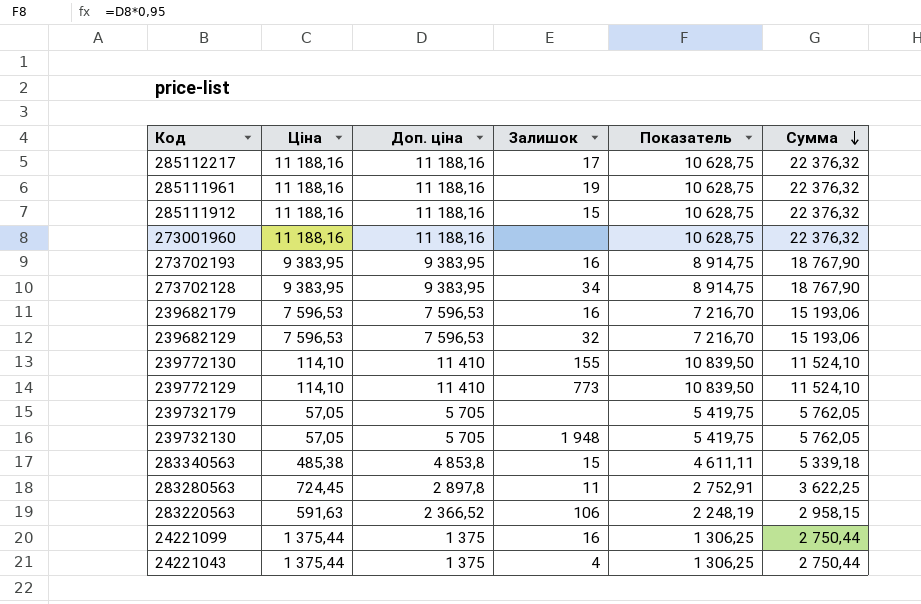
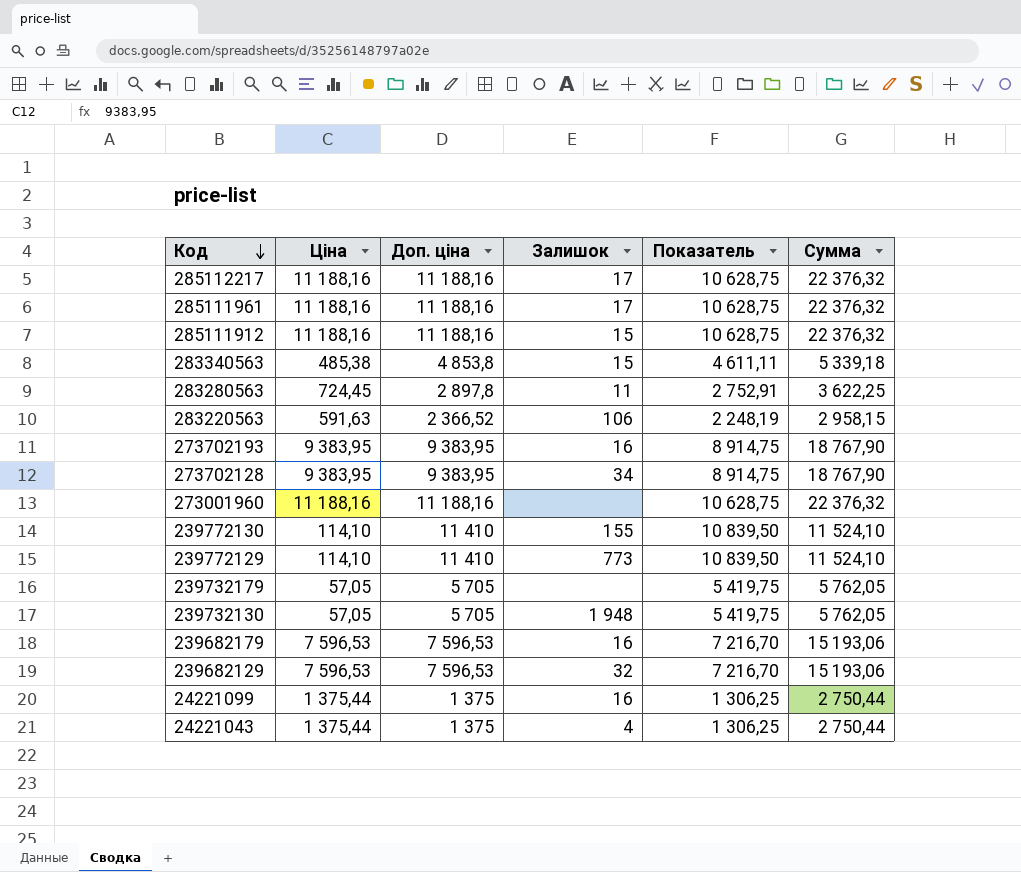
row order: Сумма descending -> Код descending
285111961 | Залишок: 19 -> 17

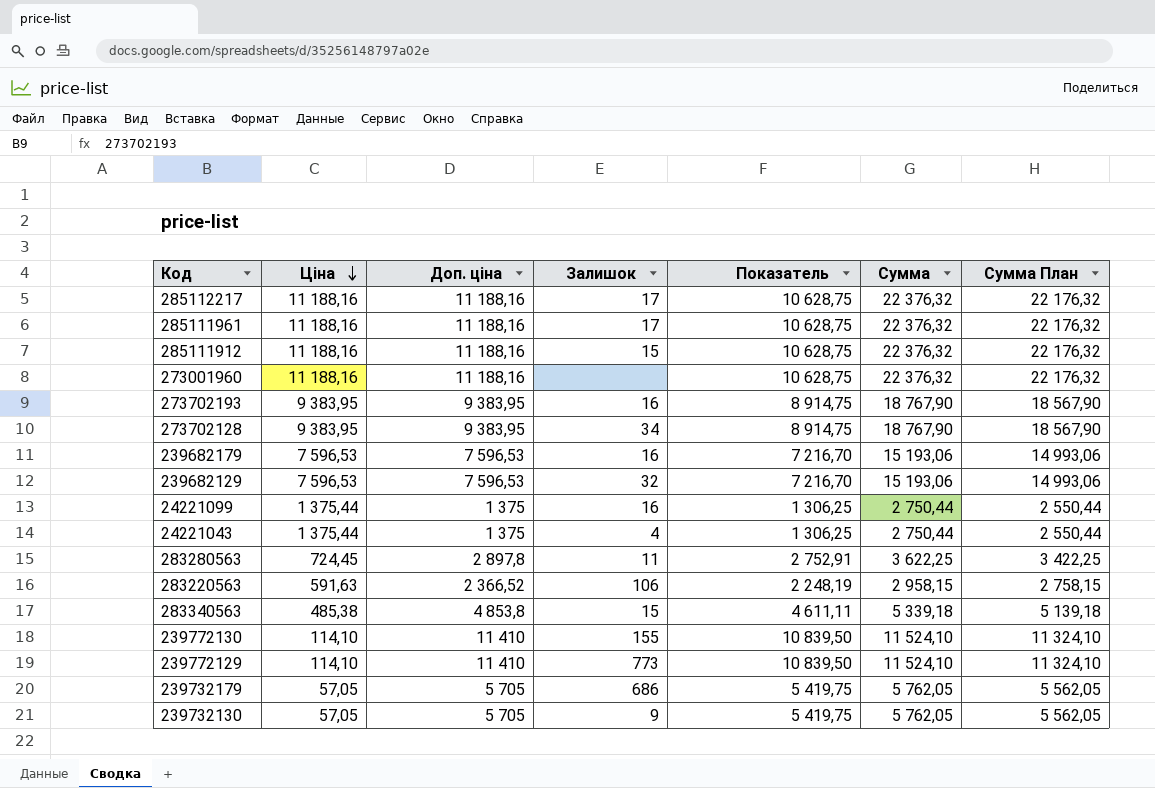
row order: Код descending -> Ціна descending
column Сумма План | formula: none -> [Сумма] - 200
239732179 | Залишок: none -> 686
239732130 | Залишок: 1 948 -> 9

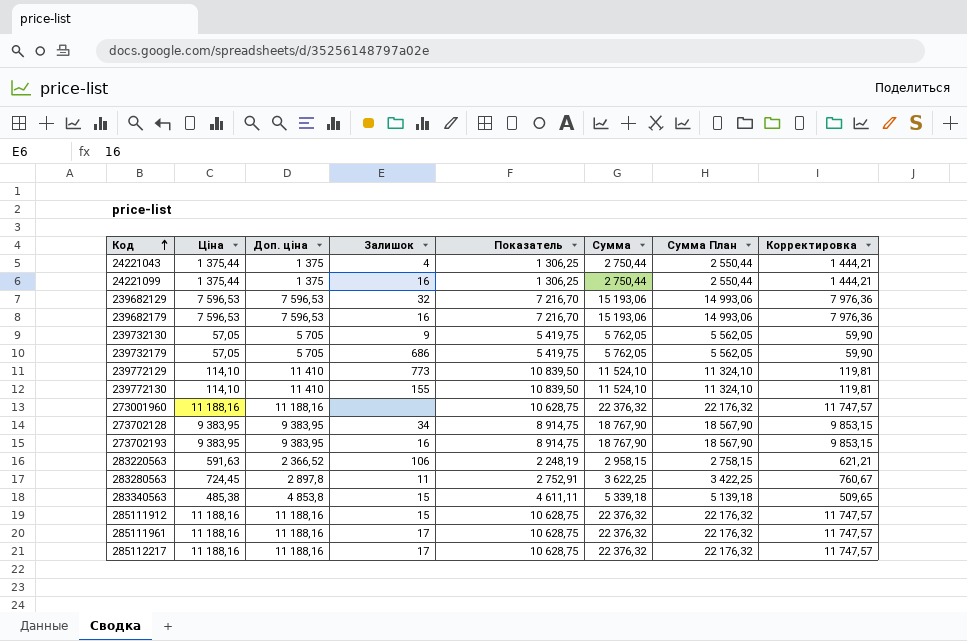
row order: Ціна descending -> Код ascending
column Корректировка | formula: none -> [Ціна] * 1,05

